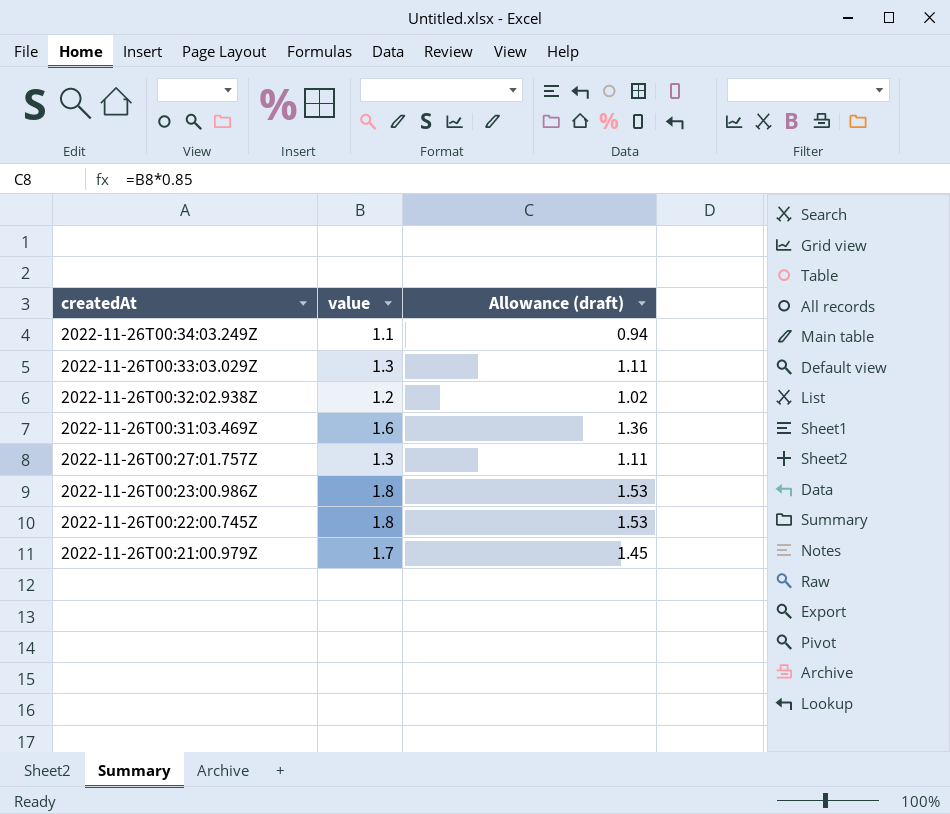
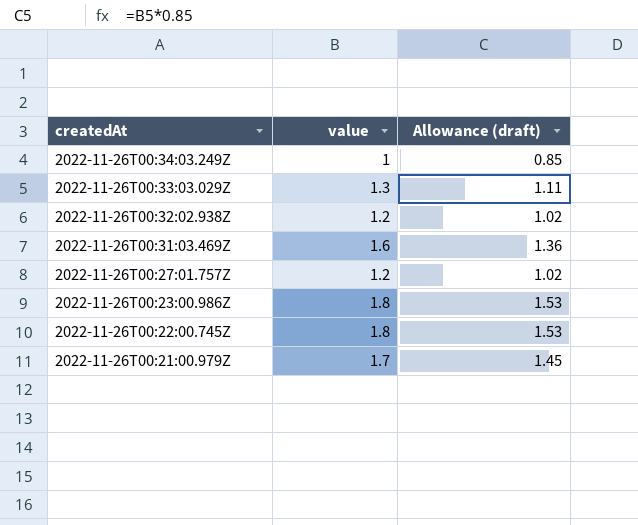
2022-11-26T00:34:03.249Z | value: 1.1 -> 1
2022-11-26T00:34:03.249Z | Allowance (draft): 0.94 -> 0.85
2022-11-26T00:27:01.757Z | value: 1.3 -> 1.2
2022-11-26T00:27:01.757Z | Allowance (draft): 1.11 -> 1.02

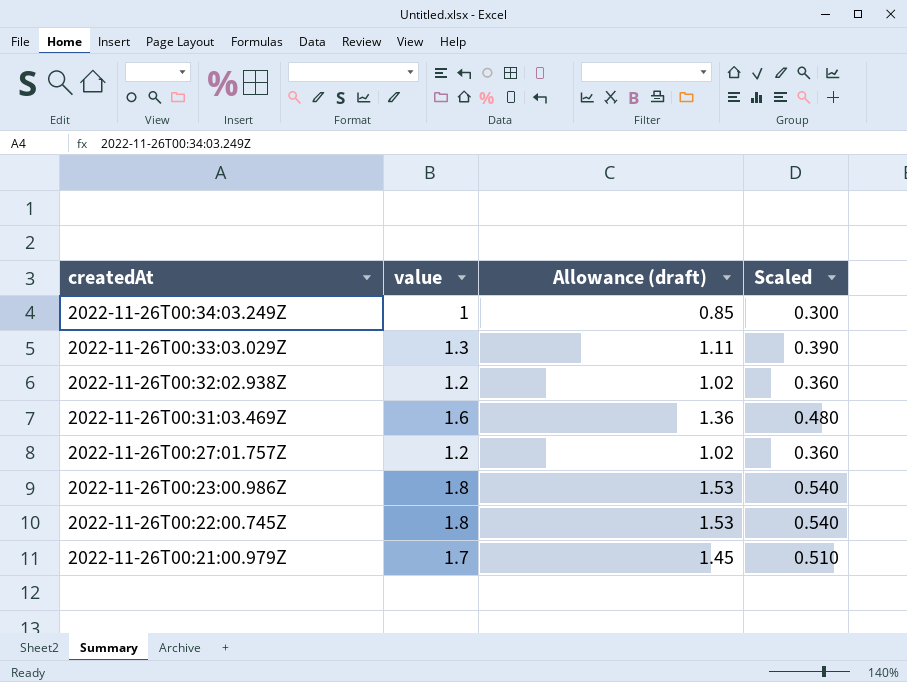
column Scaled | formula: none -> [value] * 0.3

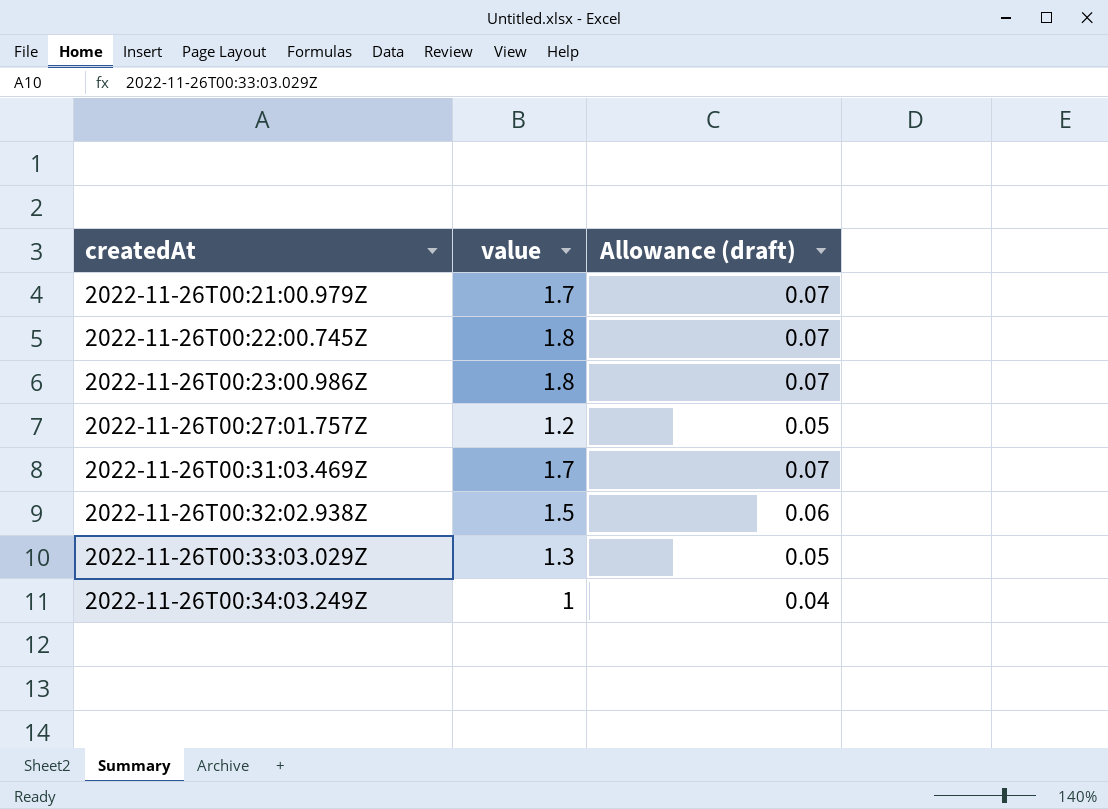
row order: createdAt descending -> createdAt ascending
column Scaled | formula: [value] * 0.3 -> none
column Allowance (draft) | formula: [value] * 0.85 -> [value] * 0.04
2022-11-26T00:31:03.469Z | value: 1.6 -> 1.7
2022-11-26T00:32:02.938Z | value: 1.2 -> 1.5

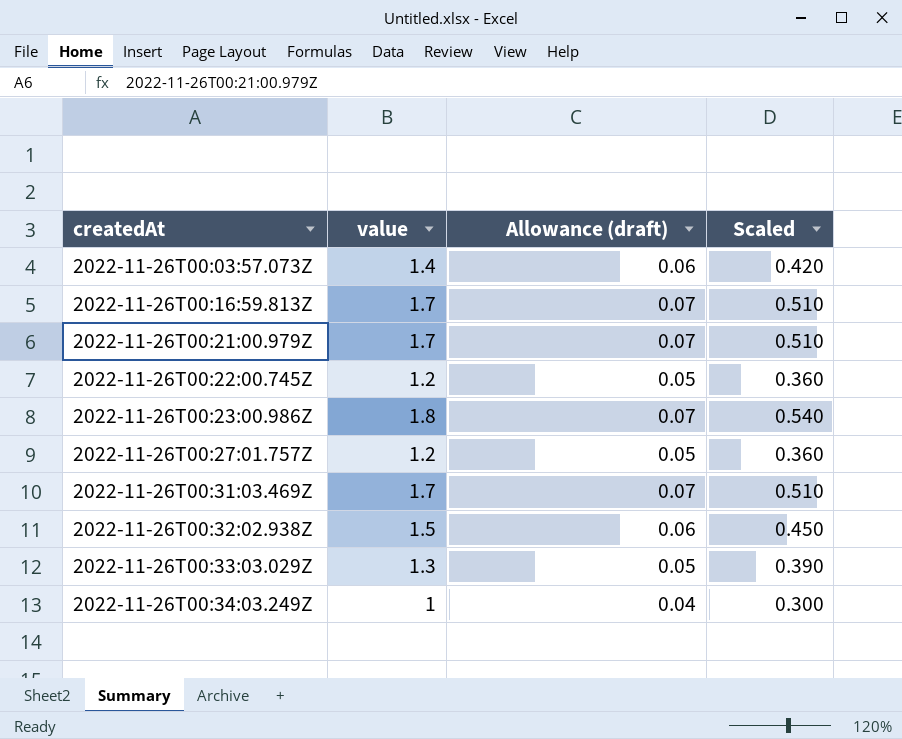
column Scaled | formula: none -> [value] * 0.3
row 2022-11-26T00:03:57.073Z: none -> 1.4 | 0.06 | 0.420
row 2022-11-26T00:16:59.813Z: none -> 1.7 | 0.07 | 0.510
2022-11-26T00:22:00.745Z | value: 1.8 -> 1.2
2022-11-26T00:22:00.745Z | Allowance (draft): 0.07 -> 0.05

